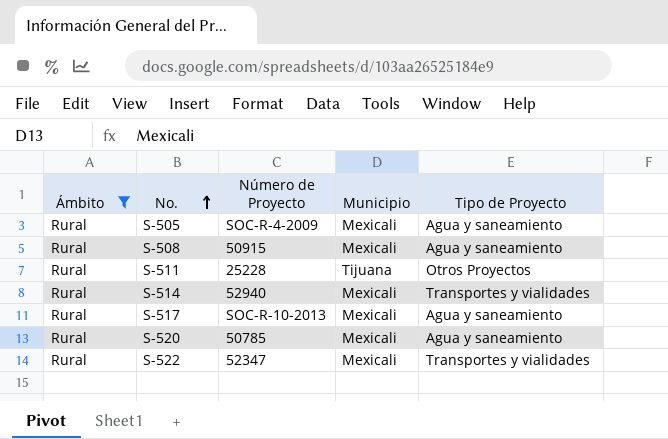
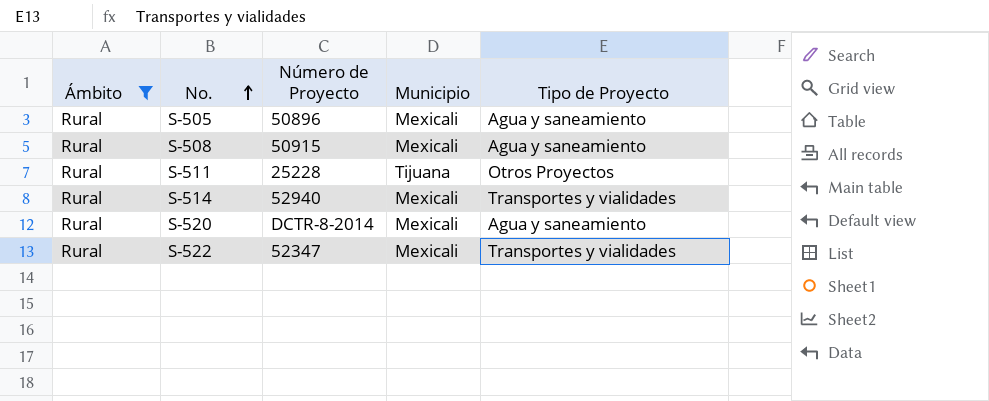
row S-517: Rural | SOC-R-10-2013 | Mexicali | Agua y saneamiento -> none
S-505 | Número de Proyecto: SOC-R-4-2009 -> 50896
S-520 | Número de Proyecto: 50785 -> DCTR-8-2014

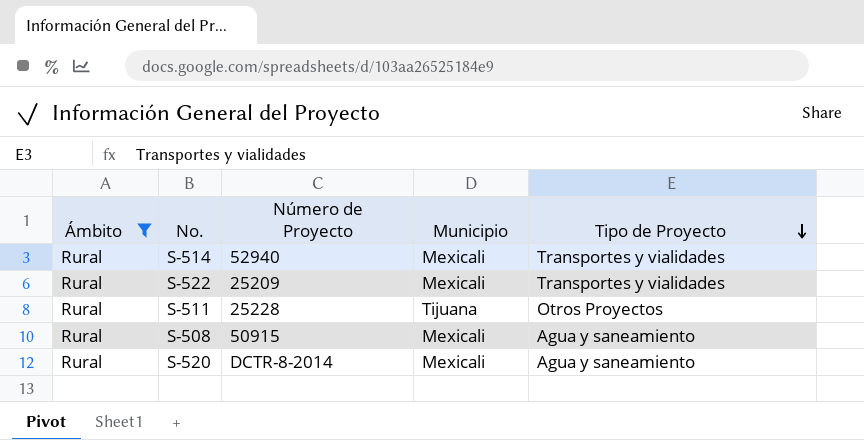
row order: No. ascending -> Tipo de Proyecto descending
row S-505: Rural | 50896 | Mexicali | Agua y saneamiento -> none
S-522 | Número de Proyecto: 52347 -> 25209

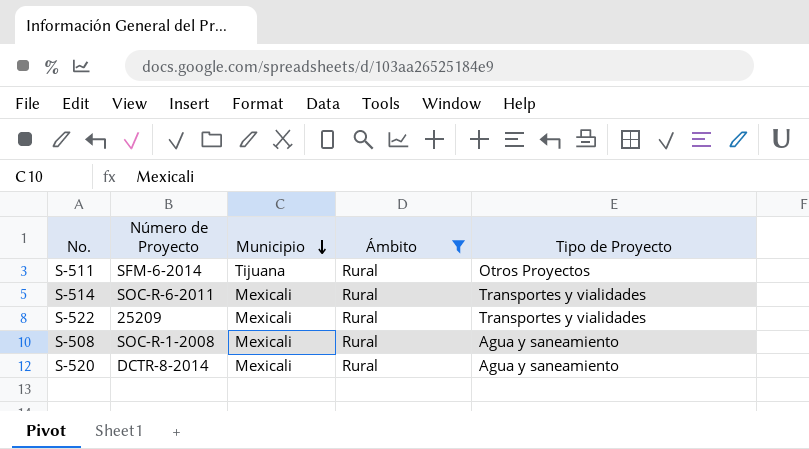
row order: Tipo de Proyecto descending -> Municipio descending
column Ámbito | position: 1 -> 4
S-511 | Número de Proyecto: 25228 -> SFM-6-2014
S-514 | Número de Proyecto: 52940 -> SOC-R-6-2011
S-508 | Número de Proyecto: 50915 -> SOC-R-1-2008

